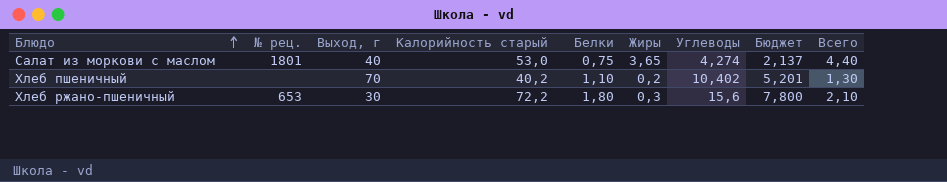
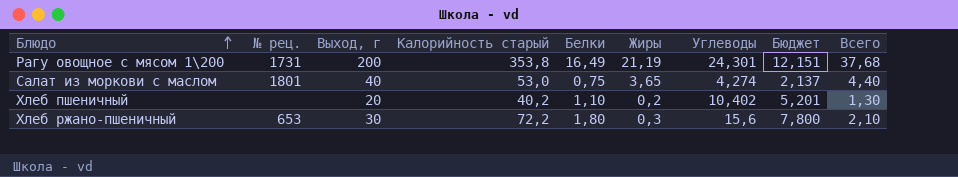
row Рагу овощное с мясом 1\200: none -> 1731 | 200 | 353,8 | 16,49 | 21,19 | 24,301 | 12,151 | 37,68
Хлеб пшеничный | Выход, г: 70 -> 20

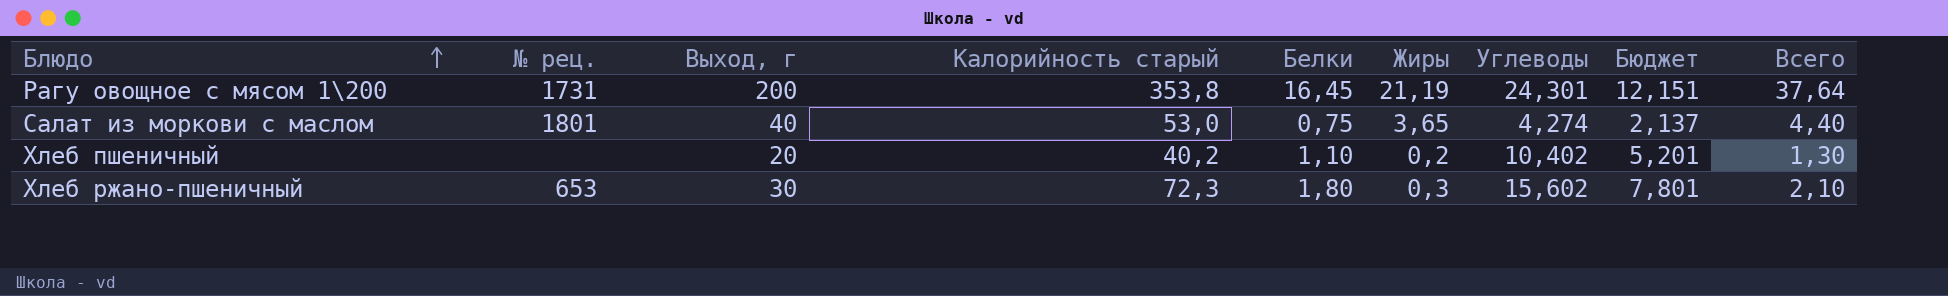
Рагу овощное с мясом 1\200 | Белки: 16,49 -> 16,45
Рагу овощное с мясом 1\200 | Всего: 37,68 -> 37,64
Хлеб ржано-пшеничный | Калорийность старый: 72,2 -> 72,3
Хлеб ржано-пшеничный | Углеводы: 15,6 -> 15,602
Хлеб ржано-пшеничный | Бюджет: 7,800 -> 7,801

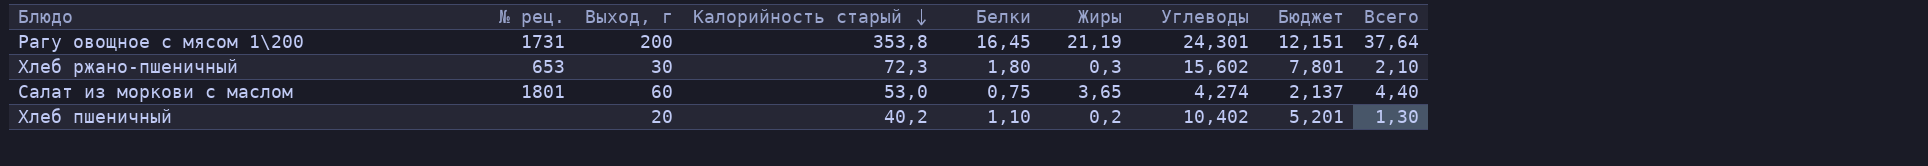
row order: Блюдо ascending -> Калорийность старый descending
Салат из моркови с маслом | Выход, г: 40 -> 60

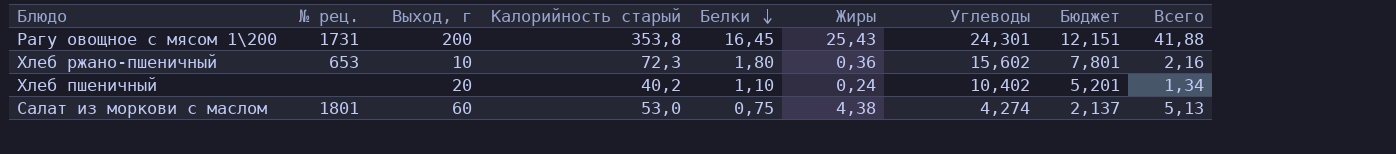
row order: Калорийность старый descending -> Белки descending
Рагу овощное с мясом 1\200 | Жиры: 21,19 -> 25,43
Рагу овощное с мясом 1\200 | Всего: 37,64 -> 41,88
Хлеб ржано-пшеничный | Выход, г: 30 -> 10
Хлеб ржано-пшеничный | Жиры: 0,3 -> 0,36
Хлеб ржано-пшеничный | Всего: 2,10 -> 2,16
Хлеб пшеничный | Жиры: 0,2 -> 0,24
Хлеб пшеничный | Всего: 1,30 -> 1,34
Салат из моркови с маслом | Жиры: 3,65 -> 4,38
Салат из моркови с маслом | Всего: 4,40 -> 5,13

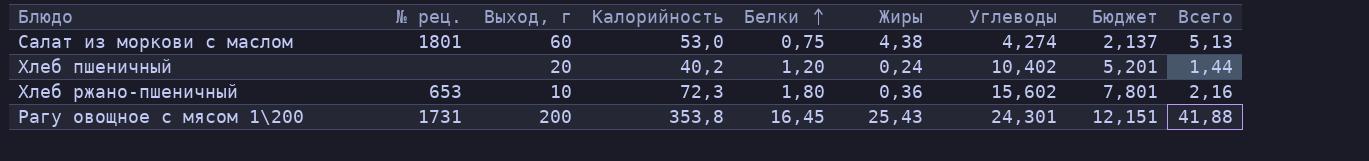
row order: Белки descending -> Белки ascending
column name: Калорийность старый -> Калорийность
Хлеб пшеничный | Белки: 1,10 -> 1,20
Хлеб пшеничный | Всего: 1,34 -> 1,44

